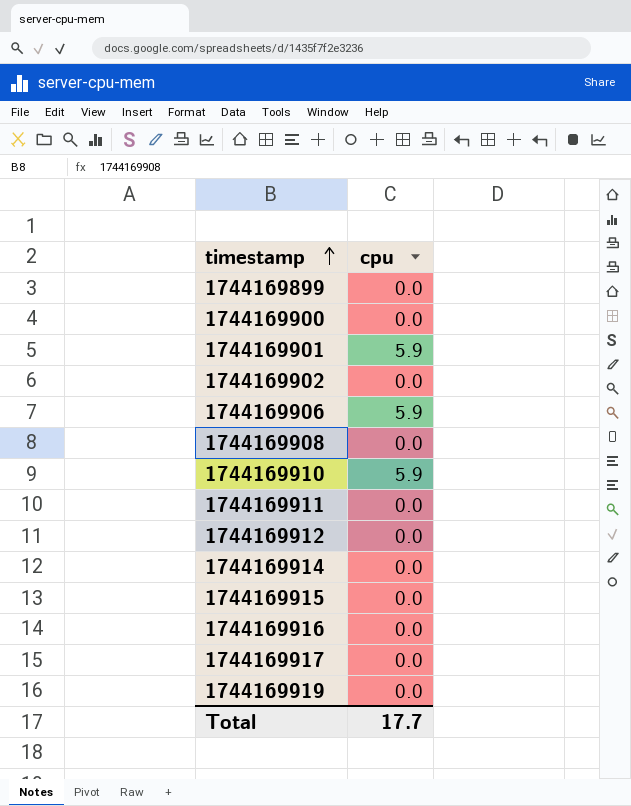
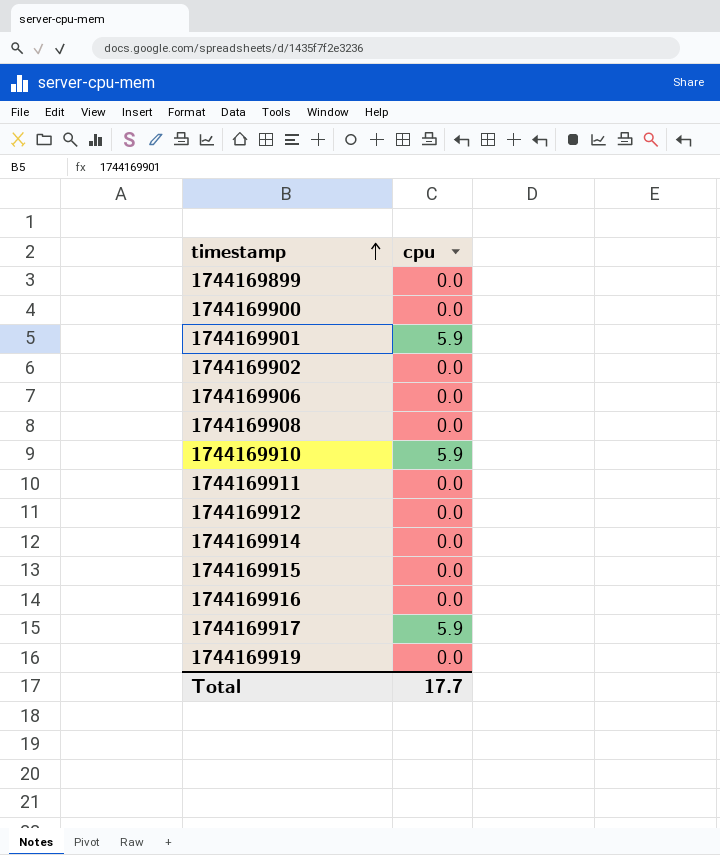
1744169906 | cpu: 5.9 -> 0.0
1744169917 | cpu: 0.0 -> 5.9

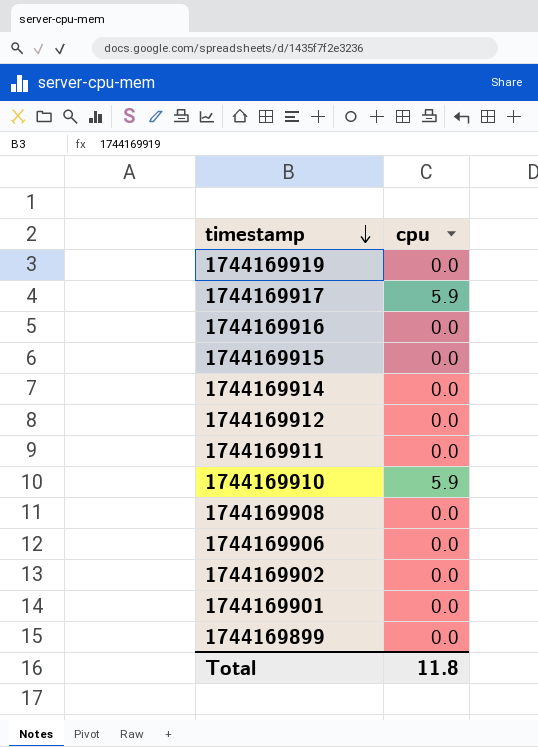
row order: timestamp ascending -> timestamp descending
row 1744169900: 0.0 -> none
1744169901 | cpu: 5.9 -> 0.0
Total | cpu: 17.7 -> 11.8

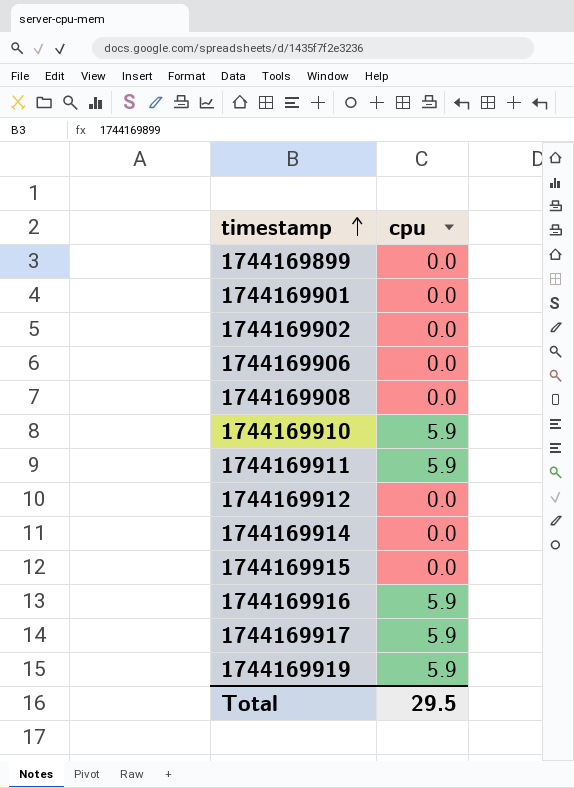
row order: timestamp descending -> timestamp ascending
1744169911 | cpu: 0.0 -> 5.9
1744169916 | cpu: 0.0 -> 5.9
1744169919 | cpu: 0.0 -> 5.9
Total | cpu: 11.8 -> 29.5

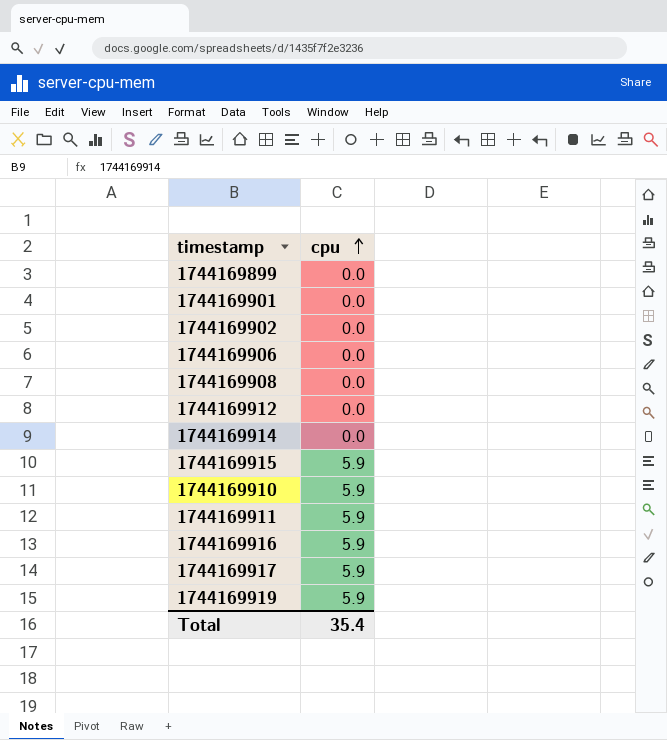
row order: timestamp ascending -> cpu ascending
1744169915 | cpu: 0.0 -> 5.9
Total | cpu: 29.5 -> 35.4

